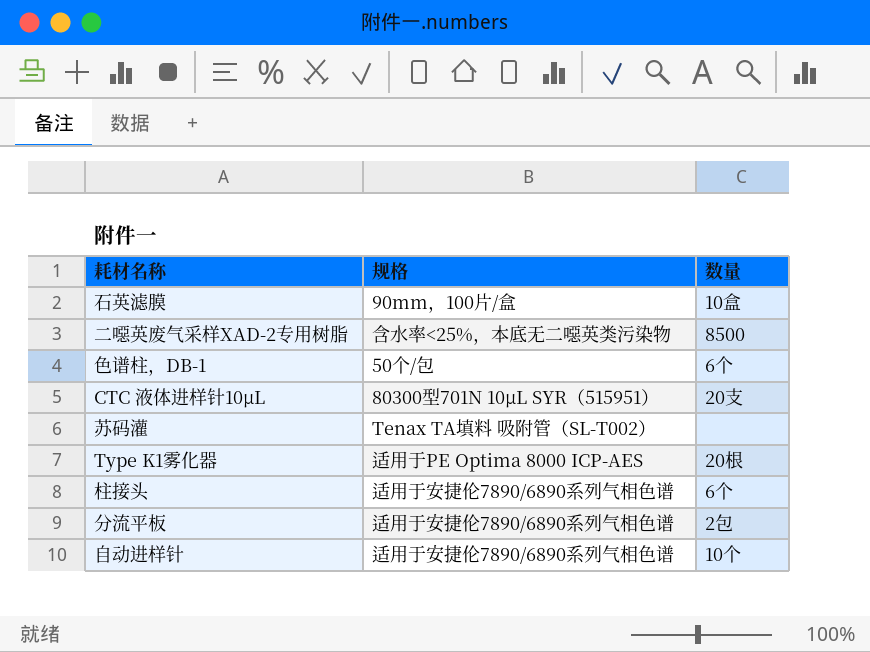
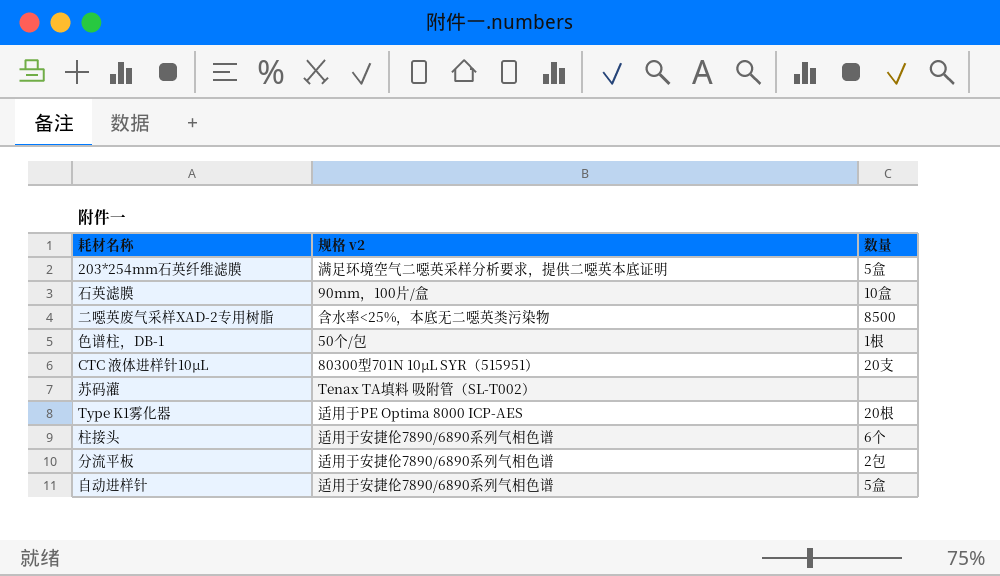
column name: 规格 -> 规格 v2
row 203*254mm石英纤维滤膜: none -> 满足环境空气二噁英采样分析要求，提供二噁英本底证明 | 5盒
色谱柱，DB-1 | 数量: 6个 -> 1根
自动进样针 | 数量: 10个 -> 5盒

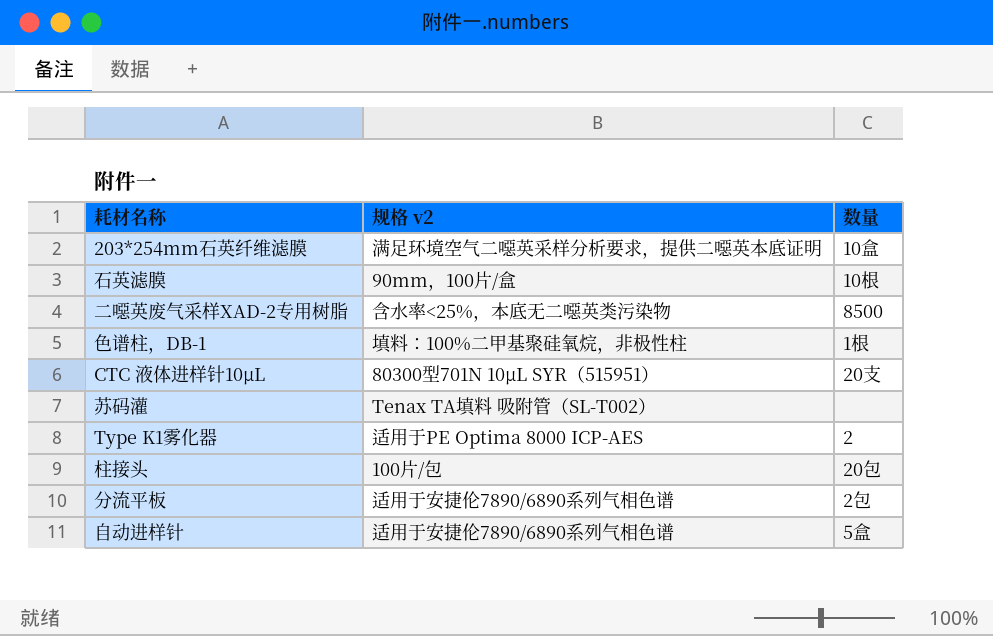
203*254mm石英纤维滤膜 | 数量: 5盒 -> 10盒
石英滤膜 | 数量: 10盒 -> 10根
色谱柱，DB-1 | 规格 v2: 50个/包 -> 填料：100%二甲基聚硅氧烷，非极性柱
Type K1雾化器 | 数量: 20根 -> 2
柱接头 | 规格 v2: 适用于安捷伦7890/6890系列气相色谱 -> 100片/包
柱接头 | 数量: 6个 -> 20包

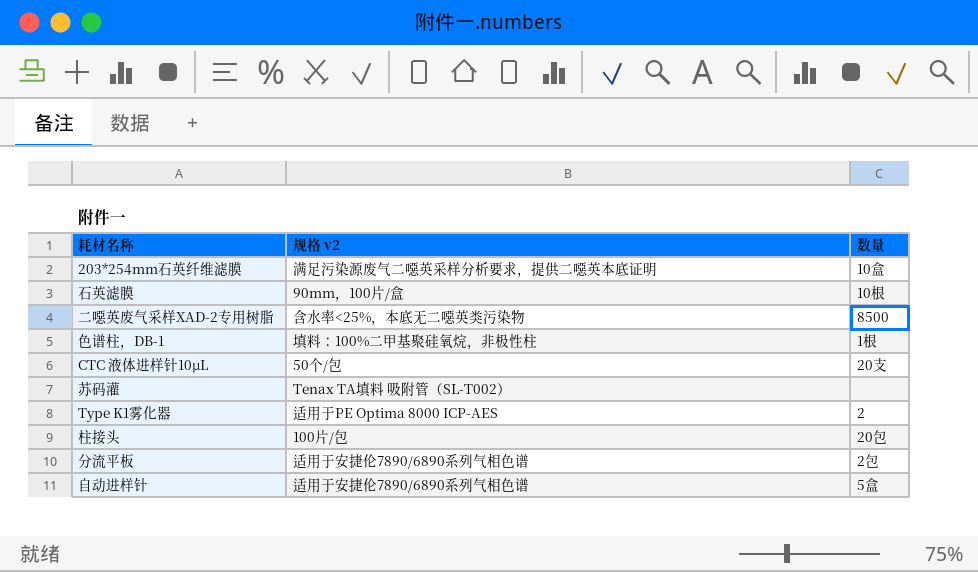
203*254mm石英纤维滤膜 | 规格 v2: 满足环境空气二噁英采样分析要求，提供二噁英本底证明 -> 满足污染源废气二噁英采样分析要求，提供二噁英本底证明
CTC 液体进样针10μL | 规格 v2: 80300型701N 10μL SYR（515951） -> 50个/包

